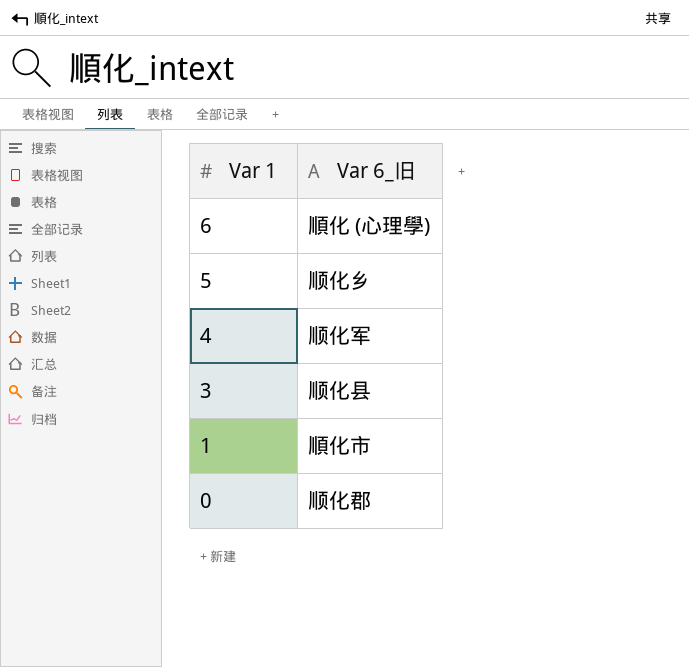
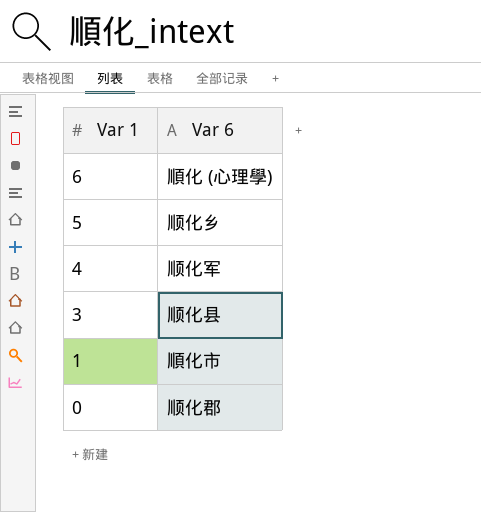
column name: Var 6_旧 -> Var 6

